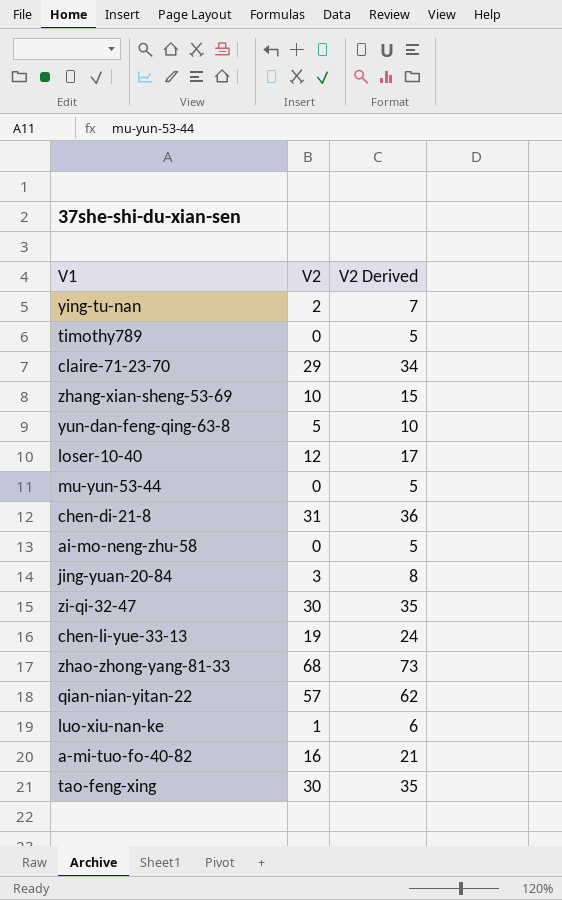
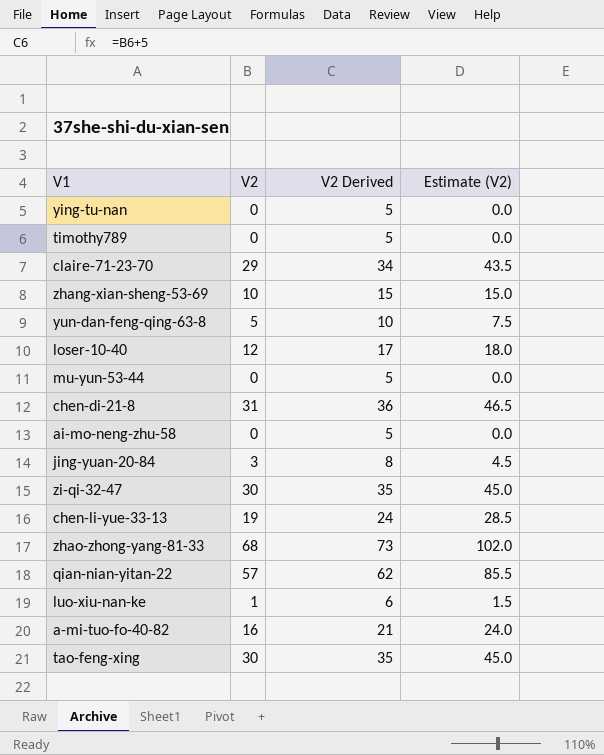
column Estimate (V2) | formula: none -> [V2] * 1.5
ying-tu-nan | V2: 2 -> 0
ying-tu-nan | V2 Derived: 7 -> 5

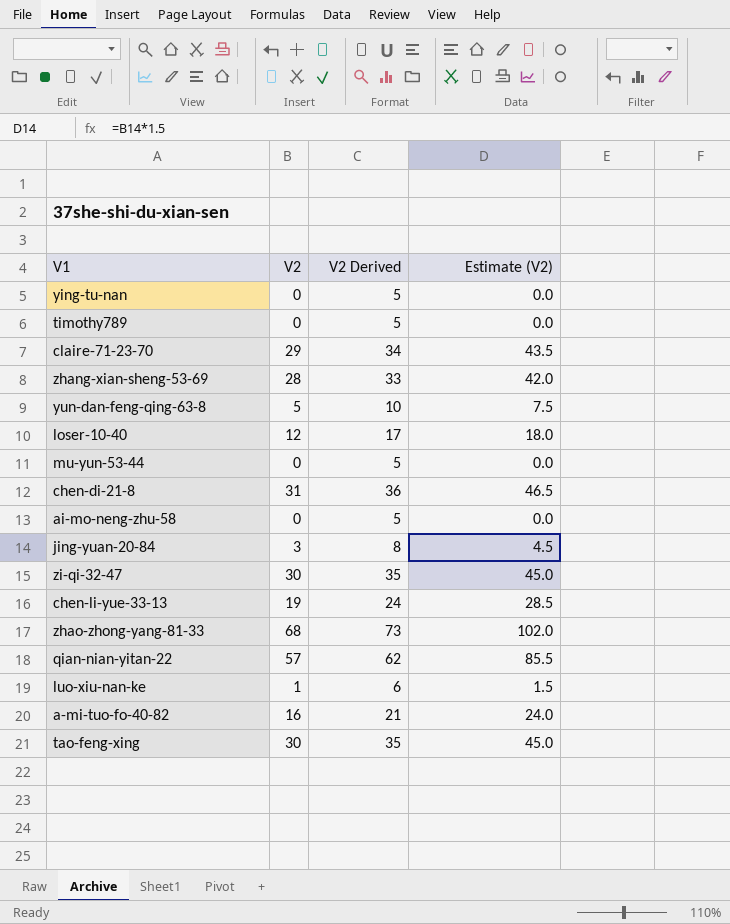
zhang-xian-sheng-53-69 | V2: 10 -> 28
zhang-xian-sheng-53-69 | V2 Derived: 15 -> 33
zhang-xian-sheng-53-69 | Estimate (V2): 15.0 -> 42.0

